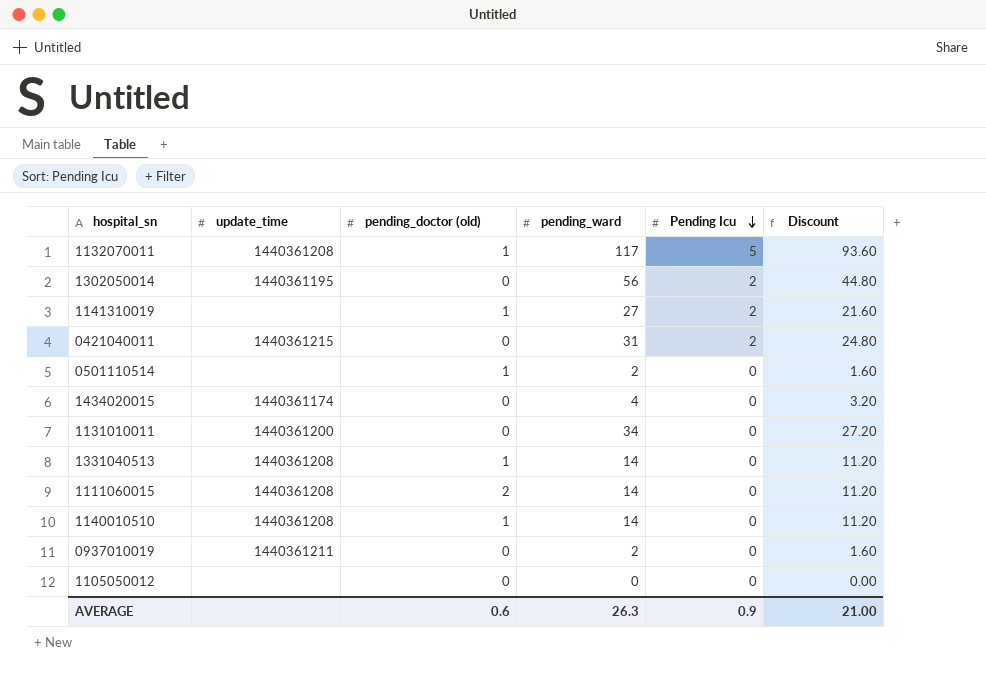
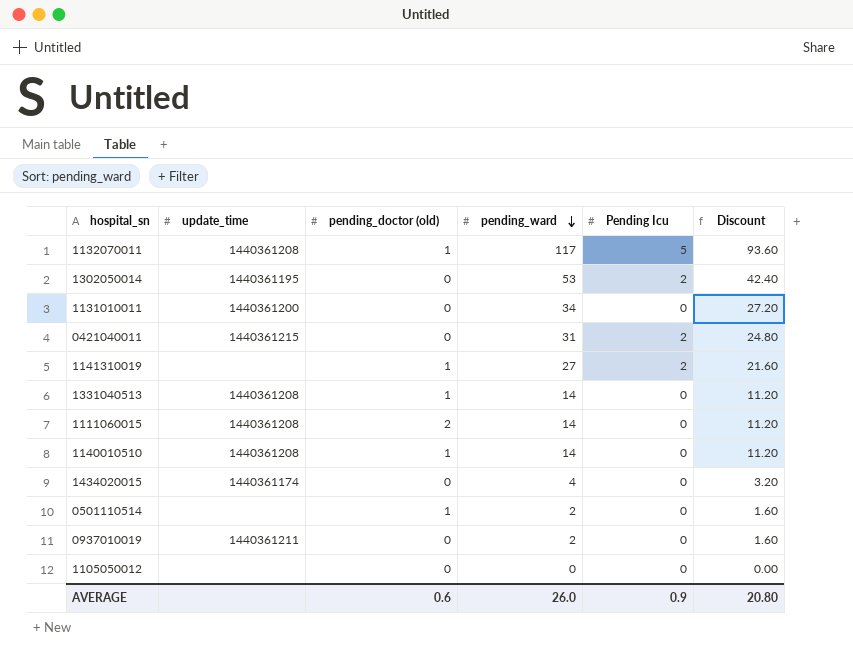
row order: Pending Icu descending -> pending_ward descending
1302050014 | pending_ward: 56 -> 53
1302050014 | Discount: 44.80 -> 42.40
AVERAGE | pending_ward: 26.3 -> 26.0
AVERAGE | Discount: 21.00 -> 20.80

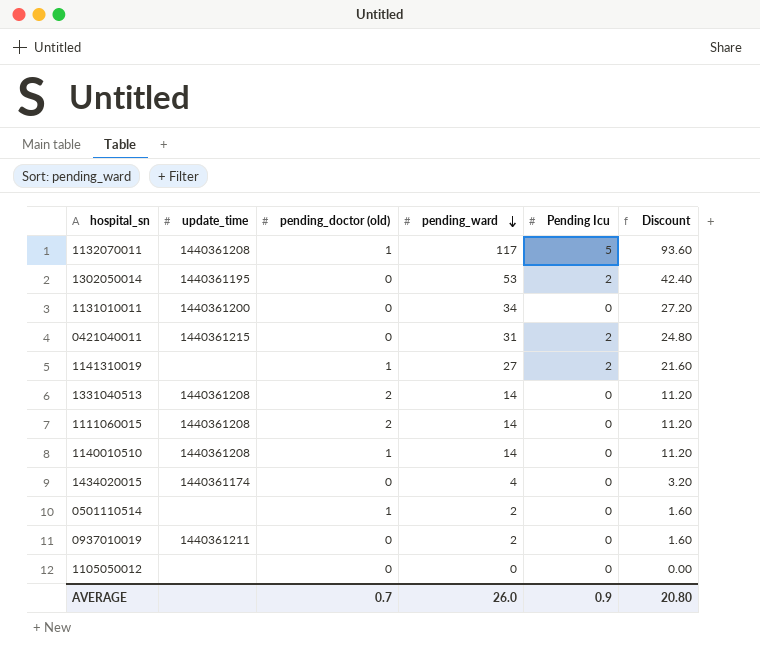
1331040513 | pending_doctor (old): 1 -> 2
AVERAGE | pending_doctor (old): 0.6 -> 0.7

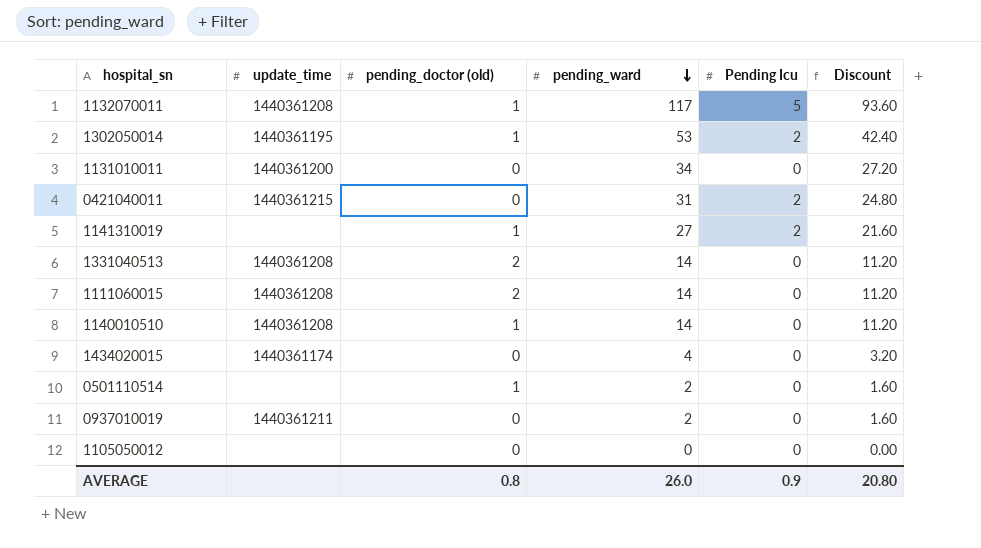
1302050014 | pending_doctor (old): 0 -> 1
AVERAGE | pending_doctor (old): 0.7 -> 0.8

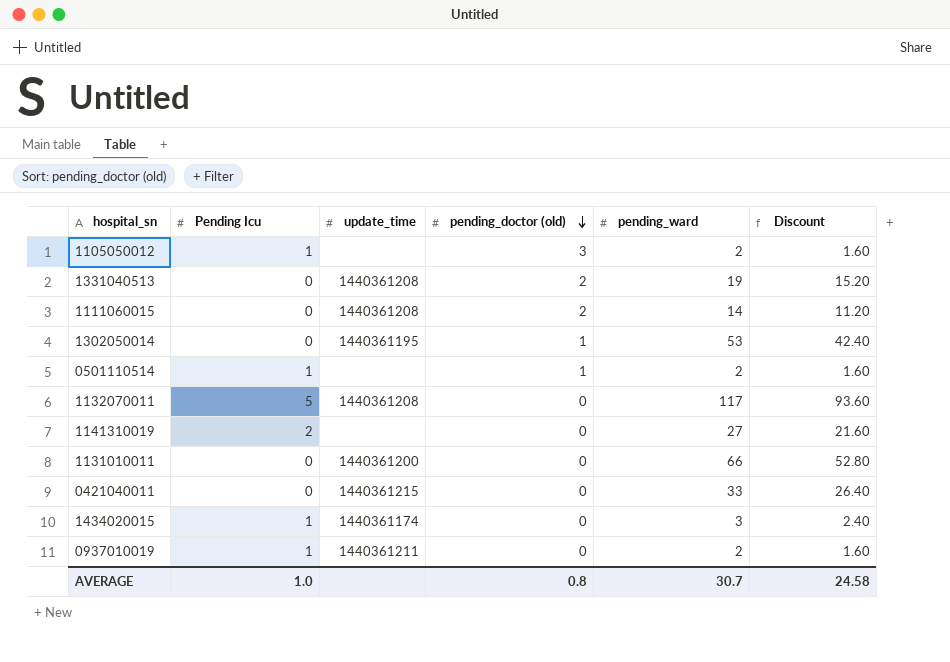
row order: pending_ward descending -> pending_doctor (old) descending
column Pending Icu | position: 5 -> 2
row 1140010510: 1440361208 | 1 | 14 | 0 | 11.20 -> none
1105050012 | Pending Icu: 0 -> 1
1105050012 | pending_doctor (old): 0 -> 3
1105050012 | pending_ward: 0 -> 2
1105050012 | Discount: 0.00 -> 1.60
1331040513 | pending_ward: 14 -> 19
1331040513 | Discount: 11.20 -> 15.20
1302050014 | Pending Icu: 2 -> 0
0501110514 | Pending Icu: 0 -> 1
1132070011 | pending_doctor (old): 1 -> 0
1141310019 | pending_doctor (old): 1 -> 0
1131010011 | pending_ward: 34 -> 66
1131010011 | Discount: 27.20 -> 52.80
0421040011 | Pending Icu: 2 -> 0
0421040011 | pending_ward: 31 -> 33
0421040011 | Discount: 24.80 -> 26.40
1434020015 | Pending Icu: 0 -> 1
1434020015 | pending_ward: 4 -> 3
1434020015 | Discount: 3.20 -> 2.40
0937010019 | Pending Icu: 0 -> 1
AVERAGE | Pending Icu: 0.9 -> 1.0
AVERAGE | pending_ward: 26.0 -> 30.7
AVERAGE | Discount: 20.80 -> 24.58

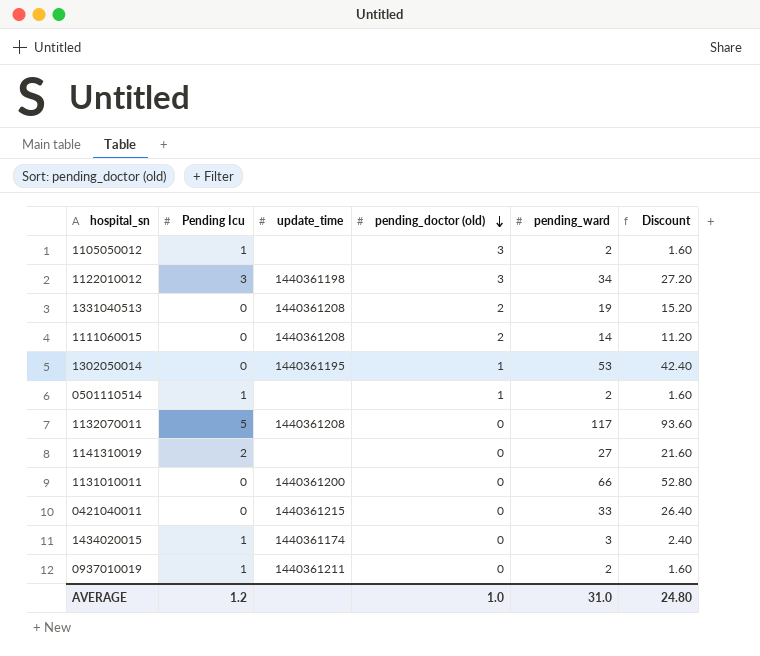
row 1122010012: none -> 3 | 1440361198 | 3 | 34 | 27.20
AVERAGE | Pending Icu: 1.0 -> 1.2
AVERAGE | pending_doctor (old): 0.8 -> 1.0
AVERAGE | pending_ward: 30.7 -> 31.0
AVERAGE | Discount: 24.58 -> 24.80

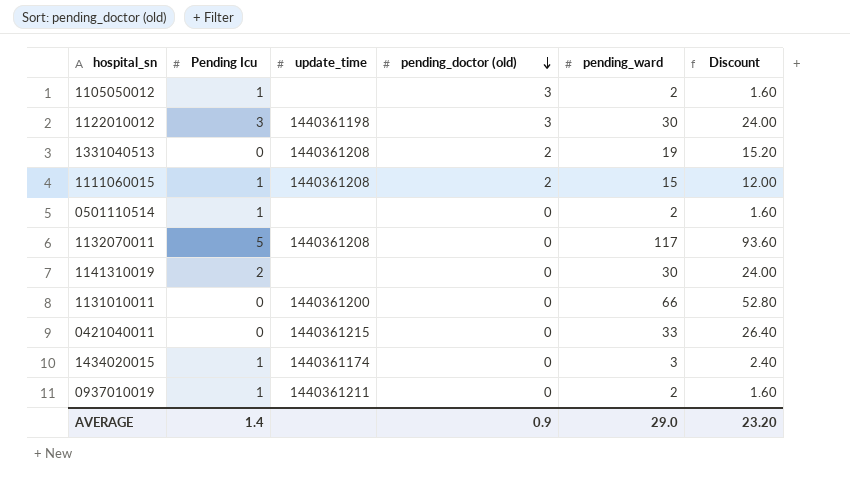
row 1302050014: 0 | 1440361195 | 1 | 53 | 42.40 -> none
1122010012 | pending_ward: 34 -> 30
1122010012 | Discount: 27.20 -> 24.00
1111060015 | Pending Icu: 0 -> 1
1111060015 | pending_ward: 14 -> 15
1111060015 | Discount: 11.20 -> 12.00
0501110514 | pending_doctor (old): 1 -> 0
1141310019 | pending_ward: 27 -> 30
1141310019 | Discount: 21.60 -> 24.00
AVERAGE | Pending Icu: 1.2 -> 1.4
AVERAGE | pending_doctor (old): 1.0 -> 0.9
AVERAGE | pending_ward: 31.0 -> 29.0
AVERAGE | Discount: 24.80 -> 23.20

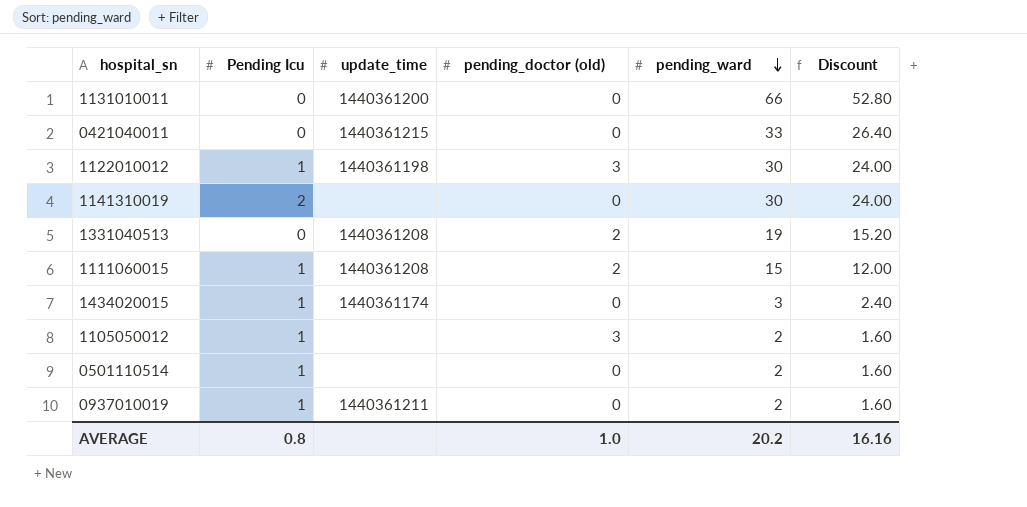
row order: pending_doctor (old) descending -> pending_ward descending
row 1132070011: 5 | 1440361208 | 0 | 117 | 93.60 -> none
1122010012 | Pending Icu: 3 -> 1
AVERAGE | Pending Icu: 1.4 -> 0.8
AVERAGE | pending_doctor (old): 0.9 -> 1.0
AVERAGE | pending_ward: 29.0 -> 20.2
AVERAGE | Discount: 23.20 -> 16.16

